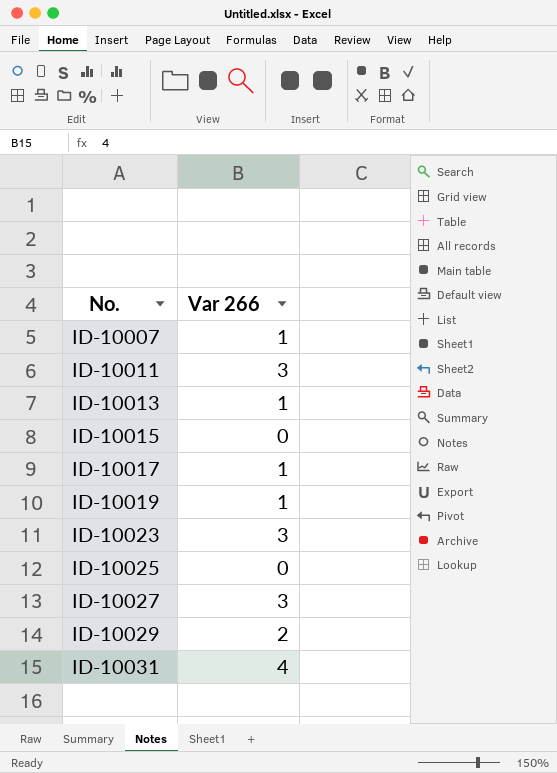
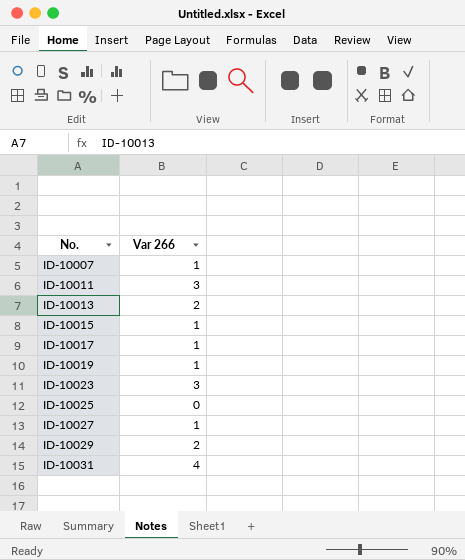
ID-10013 | Var 266: 1 -> 2
ID-10015 | Var 266: 0 -> 1
ID-10027 | Var 266: 3 -> 1

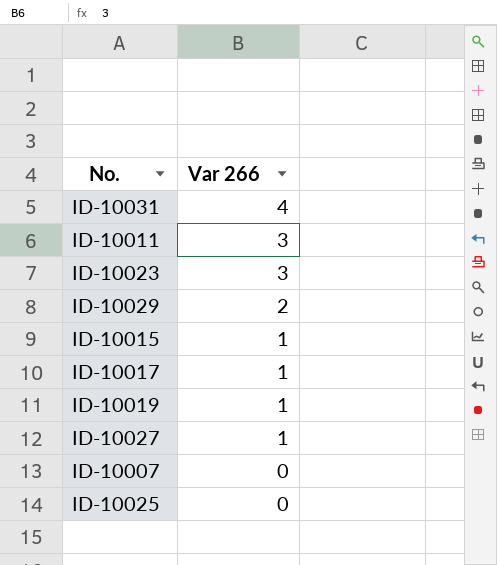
row order: No. ascending -> Var 266 descending
row ID-10013: 2 -> none
ID-10007 | Var 266: 1 -> 0

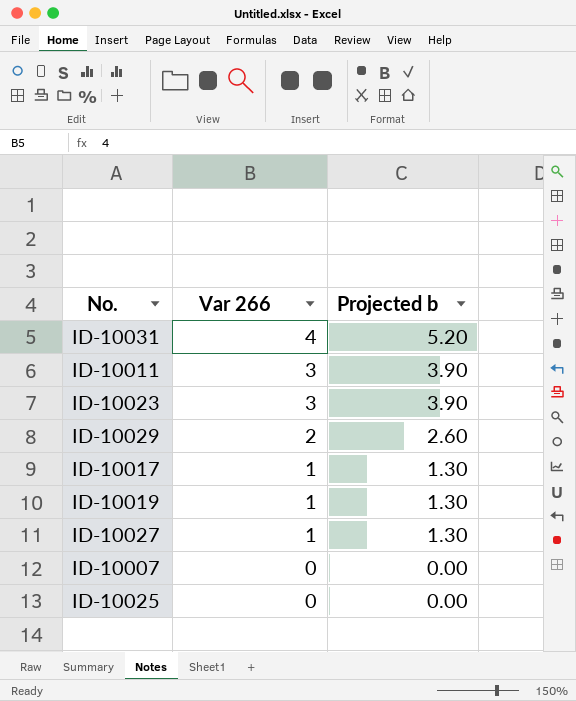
column Projected b | formula: none -> [Var 266] * 1.3
row ID-10015: 1 -> none

